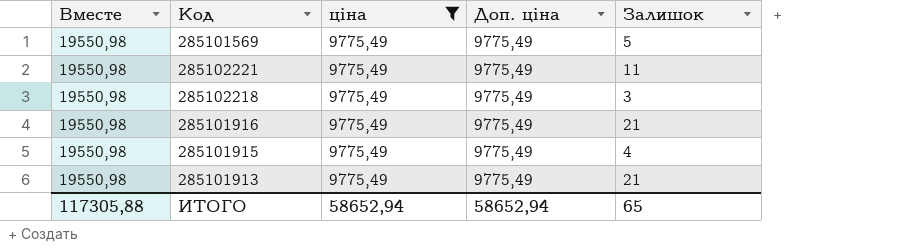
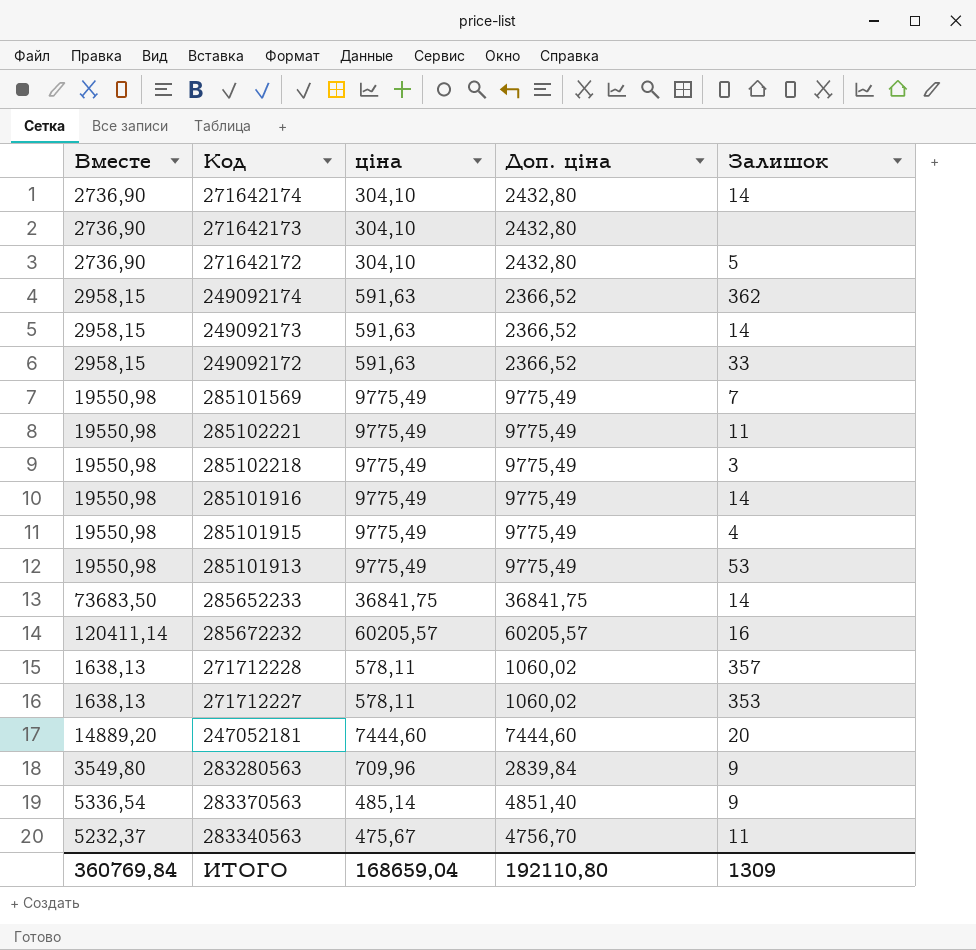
filter: ціна = 9775,49 -> none
285101569 | Залишок: 5 -> 7
285101916 | Залишок: 21 -> 14
285101913 | Залишок: 21 -> 53
ИТОГО | Вместе: 117305,88 -> 360769,84
ИТОГО | ціна: 58652,94 -> 168659,04
ИТОГО | Доп. ціна: 58652,94 -> 192110,80
ИТОГО | Залишок: 65 -> 1309

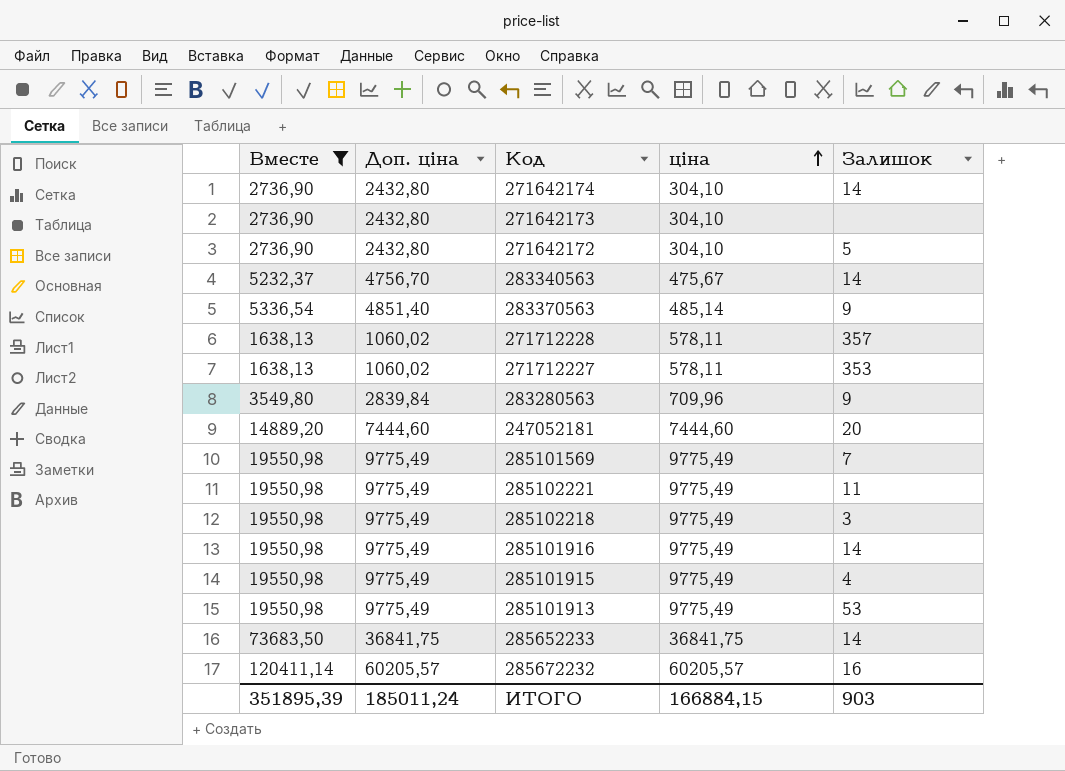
filter: none -> Вместе != 2958,15
row order: none -> ціна ascending
column Доп. ціна | position: 4 -> 2
283340563 | Залишок: 11 -> 14
ИТОГО | Вместе: 360769,84 -> 351895,39
ИТОГО | Доп. ціна: 192110,80 -> 185011,24
ИТОГО | ціна: 168659,04 -> 166884,15
ИТОГО | Залишок: 1309 -> 903

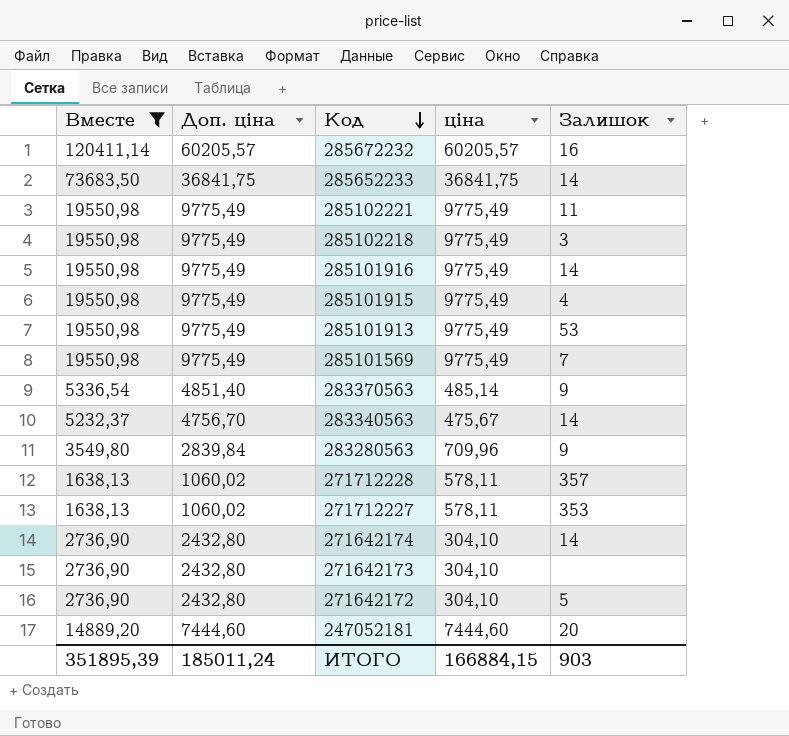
row order: ціна ascending -> Код descending

